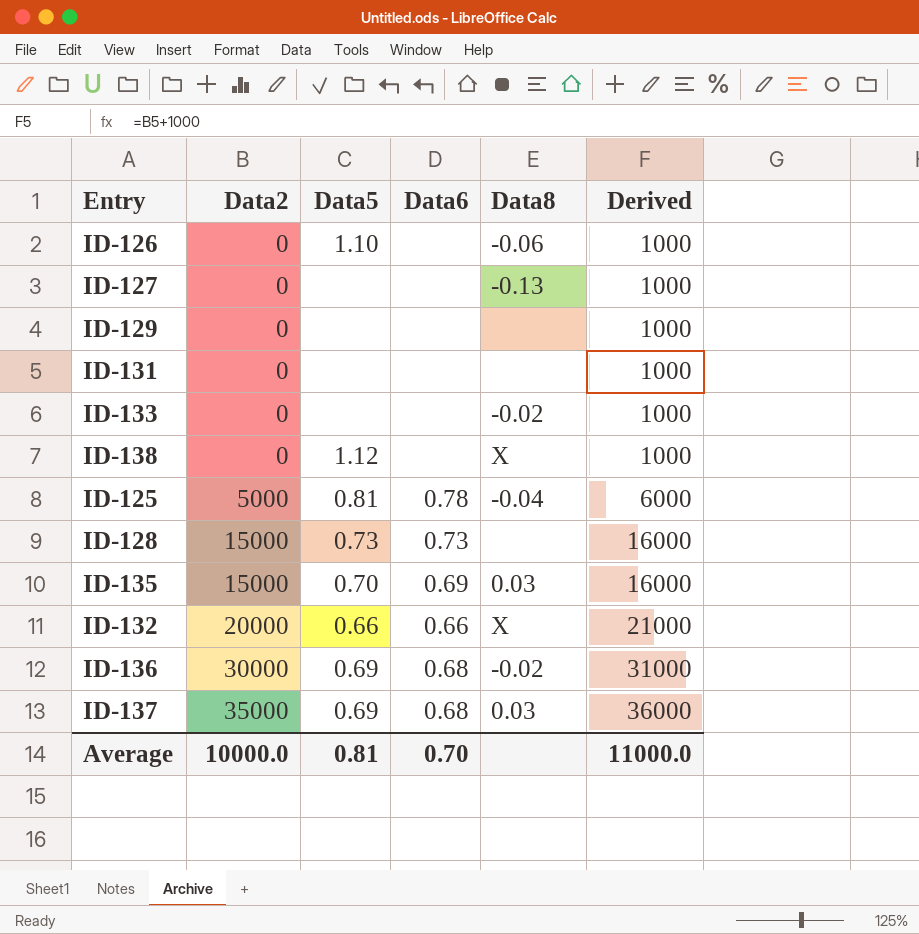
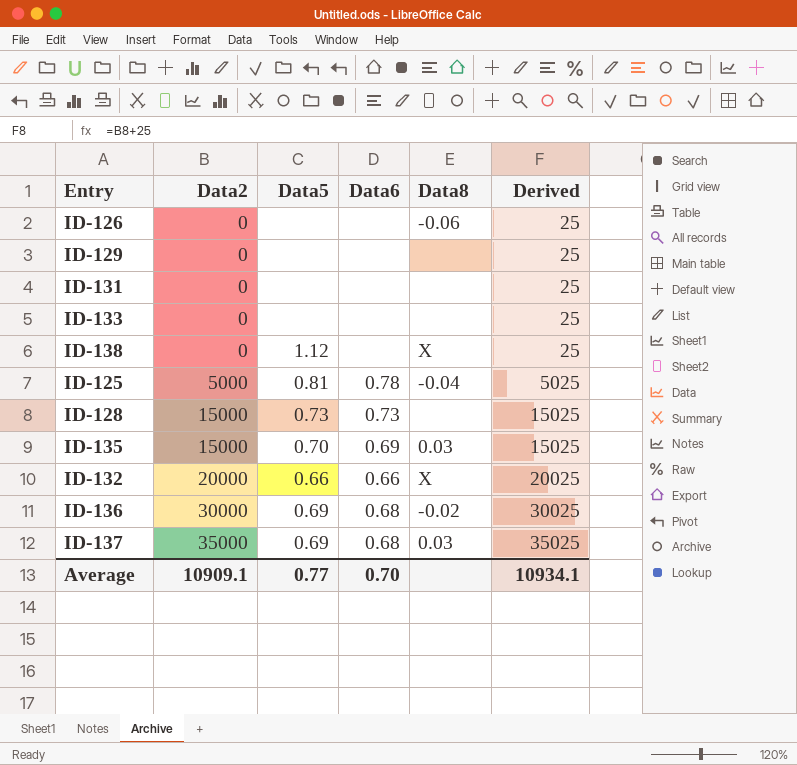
column Derived | formula: [Data2] + 1000 -> [Data2] + 25
row ID-127: 0 | none | none | -0.13 | 1000 -> none
ID-126 | Data5: 1.10 -> none
ID-133 | Data8: -0.02 -> none
Average | Data2: 10000.0 -> 10909.1
Average | Data5: 0.81 -> 0.77
Average | Derived: 11000.0 -> 10934.1

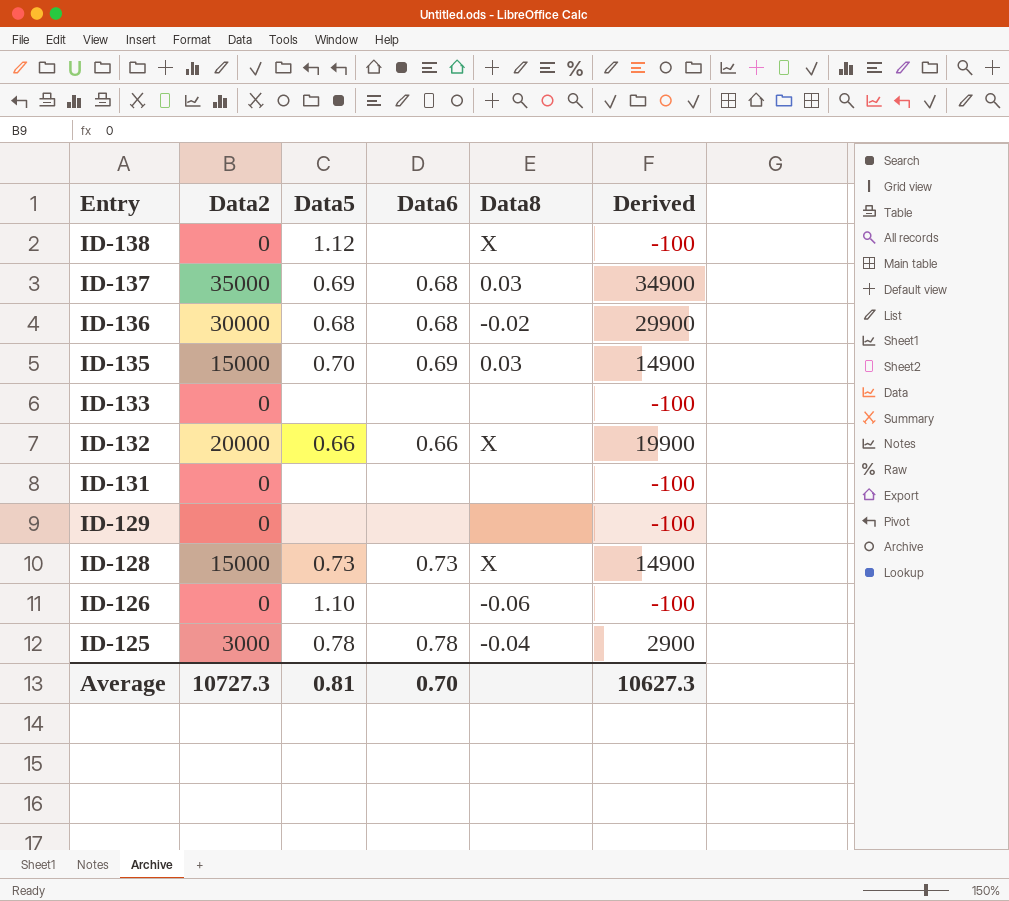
row order: Data2 ascending -> Entry descending
column Derived | formula: [Data2] + 25 -> [Data2] - 100
ID-136 | Data5: 0.69 -> 0.68
ID-128 | Data8: none -> X
ID-126 | Data5: none -> 1.10
ID-125 | Data2: 5000 -> 3000
ID-125 | Data5: 0.81 -> 0.78
Average | Data2: 10909.1 -> 10727.3
Average | Data5: 0.77 -> 0.81
Average | Derived: 10934.1 -> 10627.3

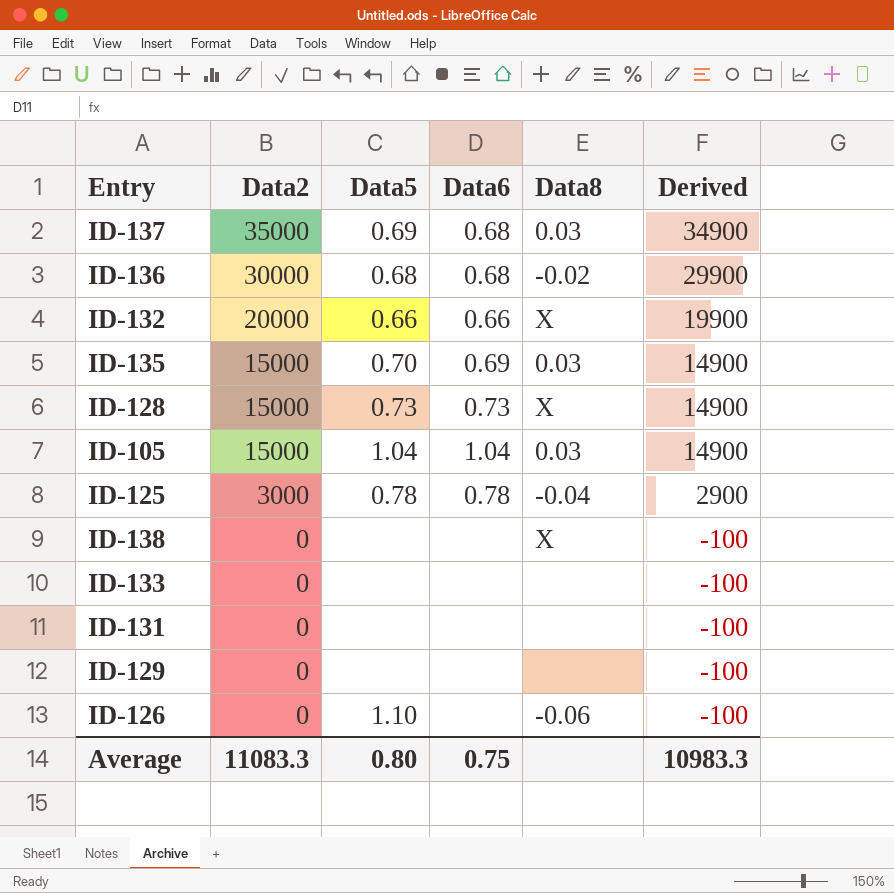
row order: Entry descending -> Data2 descending
row ID-105: none -> 15000 | 1.04 | 1.04 | 0.03 | 14900
ID-138 | Data5: 1.12 -> none
Average | Data2: 10727.3 -> 11083.3
Average | Data5: 0.81 -> 0.80
Average | Data6: 0.70 -> 0.75
Average | Derived: 10627.3 -> 10983.3

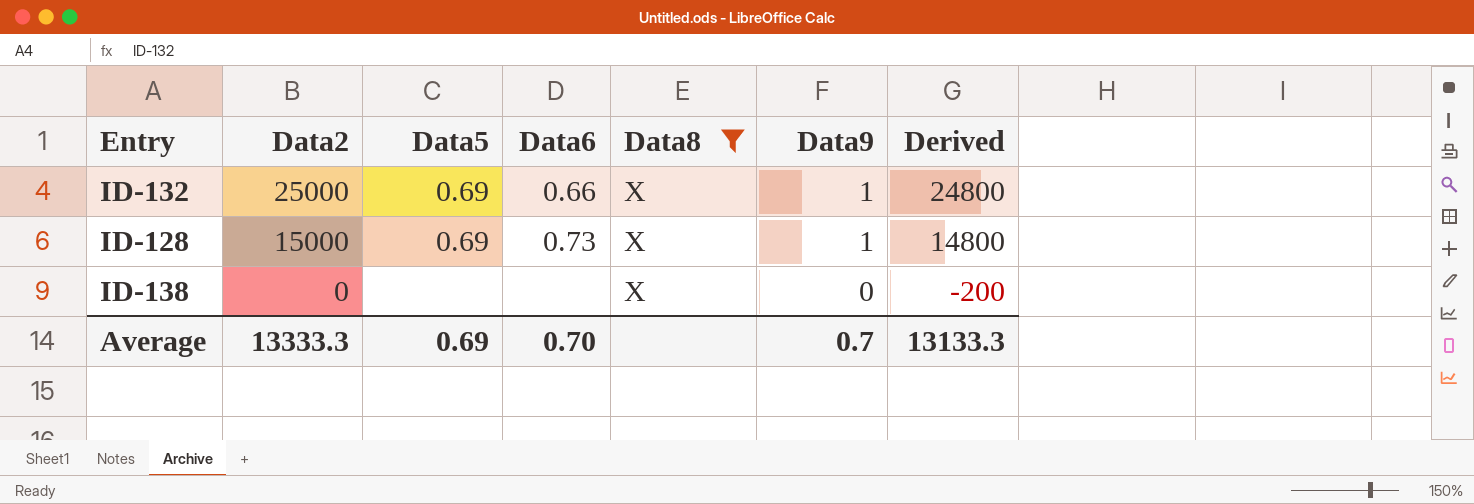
filter: none -> Data8 = X
column Data9 | position: none -> 6
column Derived | formula: [Data2] - 100 -> [Data2] - 200
ID-132 | Data2: 20000 -> 25000
ID-132 | Data5: 0.66 -> 0.69
ID-128 | Data5: 0.73 -> 0.69
Average | Data2: 11083.3 -> 13333.3
Average | Data5: 0.80 -> 0.69
Average | Data6: 0.75 -> 0.70
Average | Derived: 10983.3 -> 13133.3

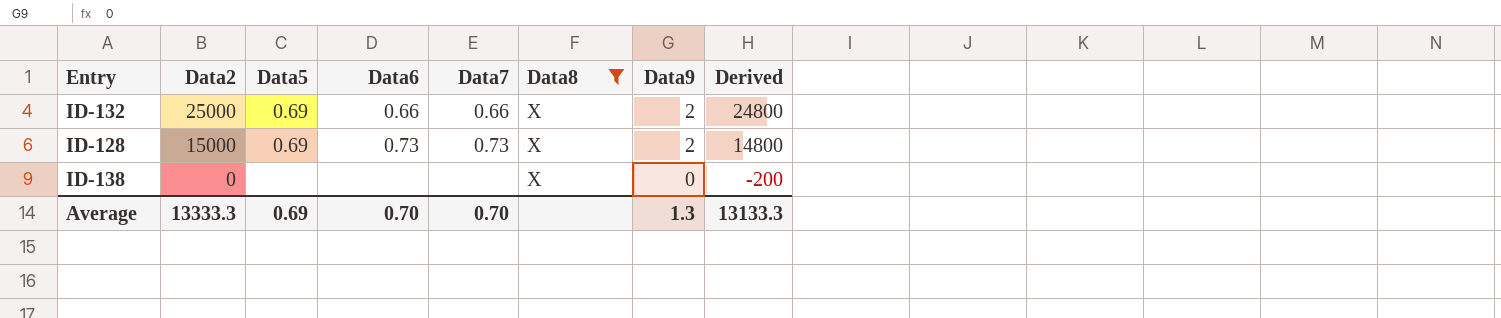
column Data7 | position: none -> 5
ID-132 | Data9: 1 -> 2
ID-128 | Data9: 1 -> 2
Average | Data9: 0.7 -> 1.3

